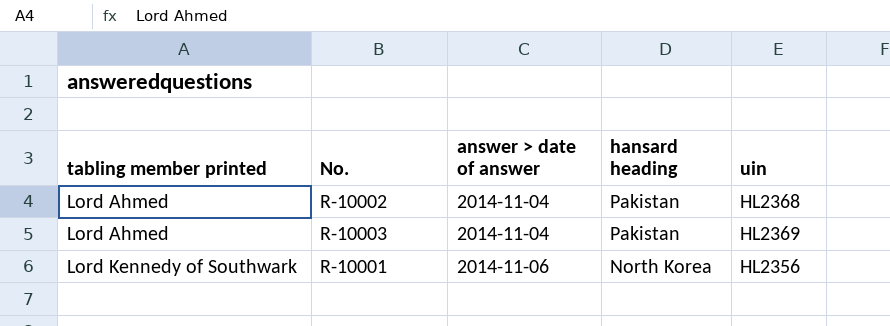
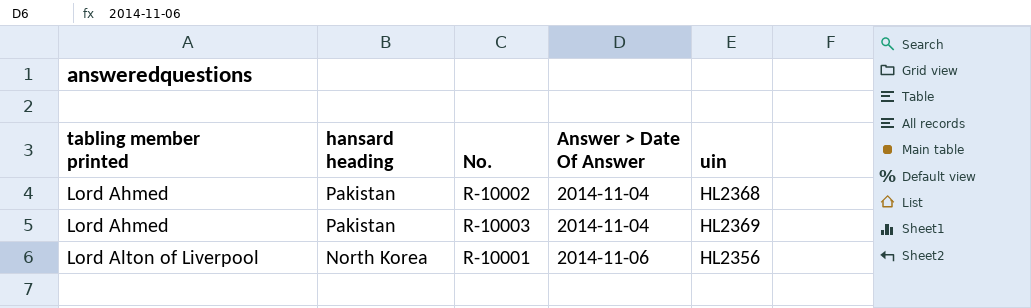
column hansard heading | position: 4 -> 2
column name: answer > date of answer -> Answer > Date Of Answer
R-10001 | tabling member printed: Lord Kennedy of Southwark -> Lord Alton of Liverpool

